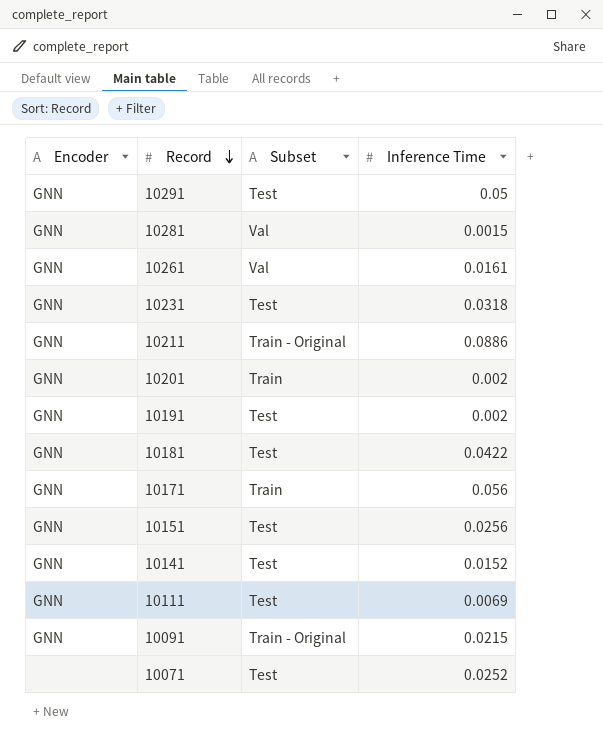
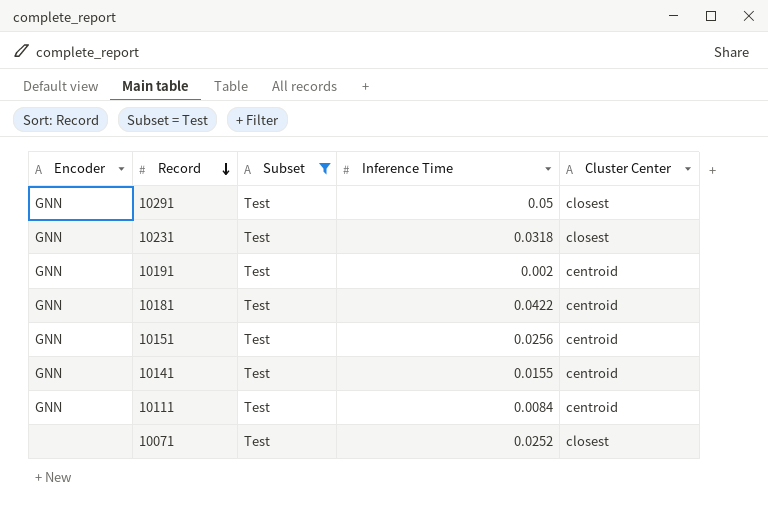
filter: none -> Subset = Test
column Cluster Center | position: none -> 5
10141 | Inference Time: 0.0152 -> 0.0155
10111 | Inference Time: 0.0069 -> 0.0084

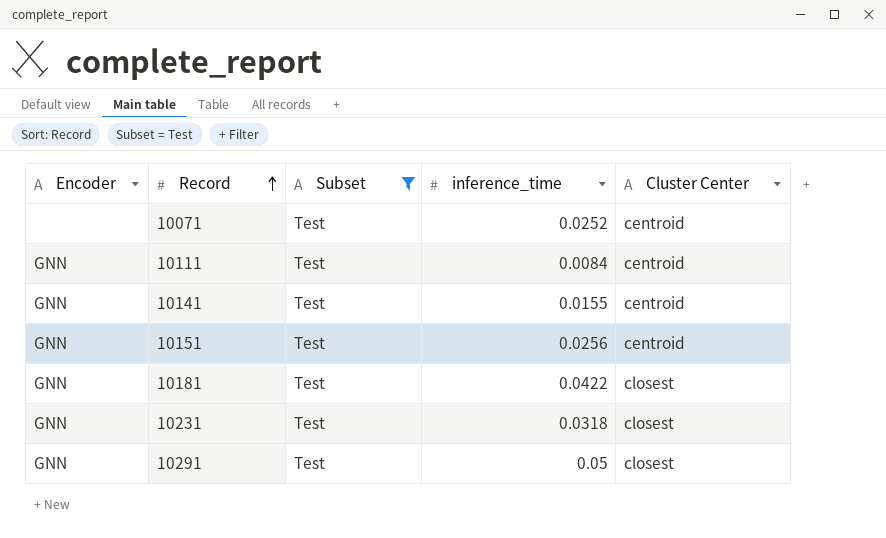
row order: Record descending -> Record ascending
column name: Inference Time -> inference_time
row 10191: GNN | Test | 0.002 | centroid -> none
10071 | Cluster Center: closest -> centroid
10181 | Cluster Center: centroid -> closest

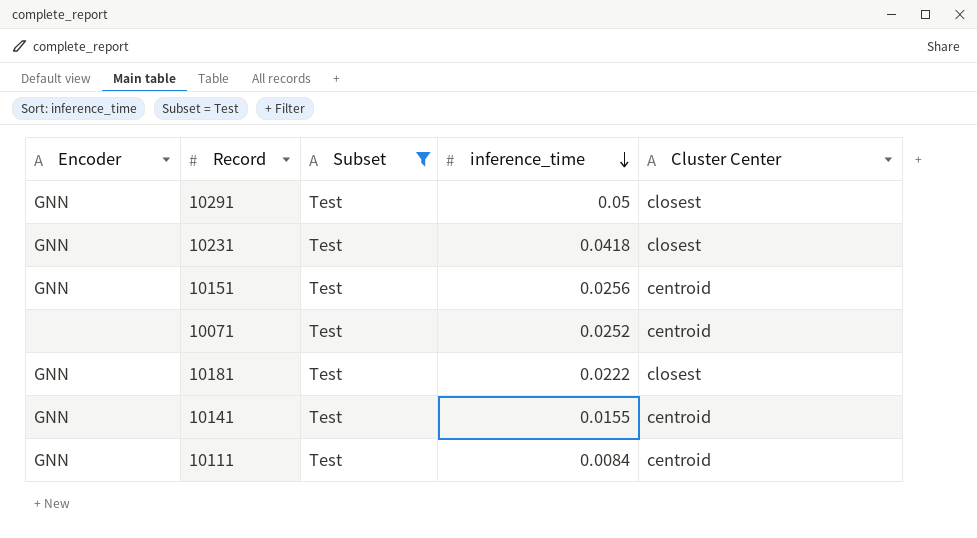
row order: Record ascending -> inference_time descending
10231 | inference_time: 0.0318 -> 0.0418
10181 | inference_time: 0.0422 -> 0.0222

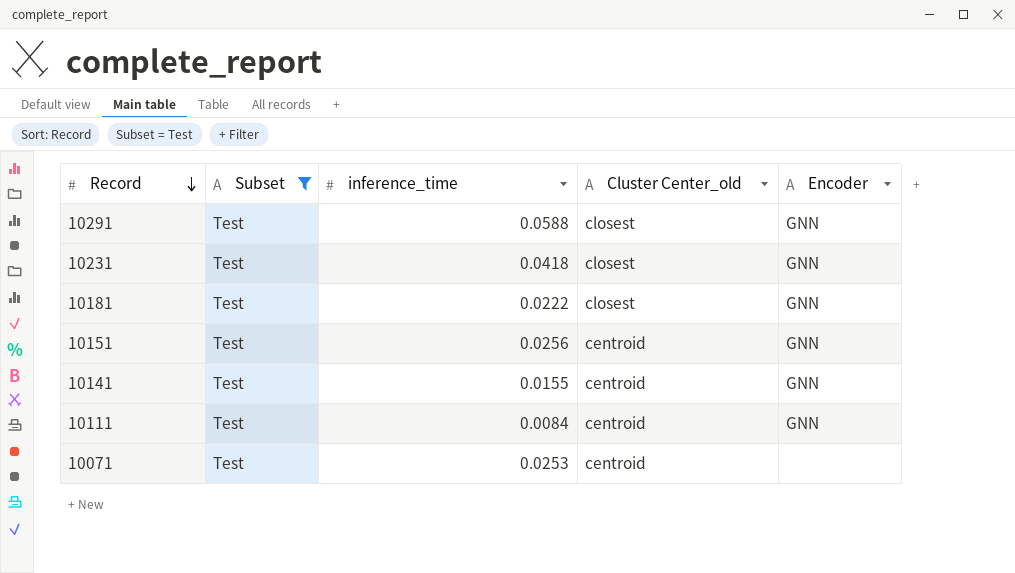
row order: inference_time descending -> Record descending
column name: Cluster Center -> Cluster Center_old
column Encoder | position: 1 -> 5
10291 | inference_time: 0.05 -> 0.0588
10071 | inference_time: 0.0252 -> 0.0253

